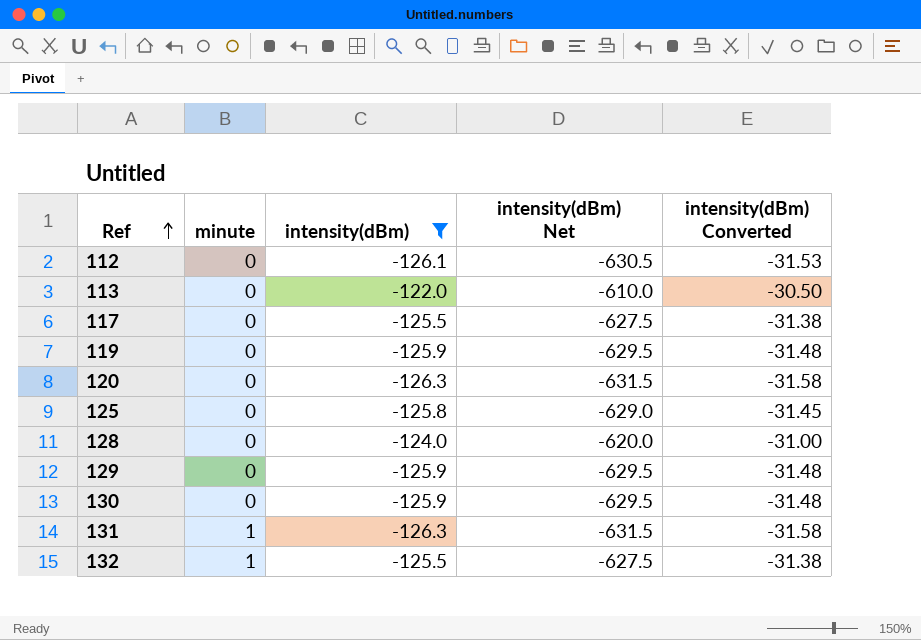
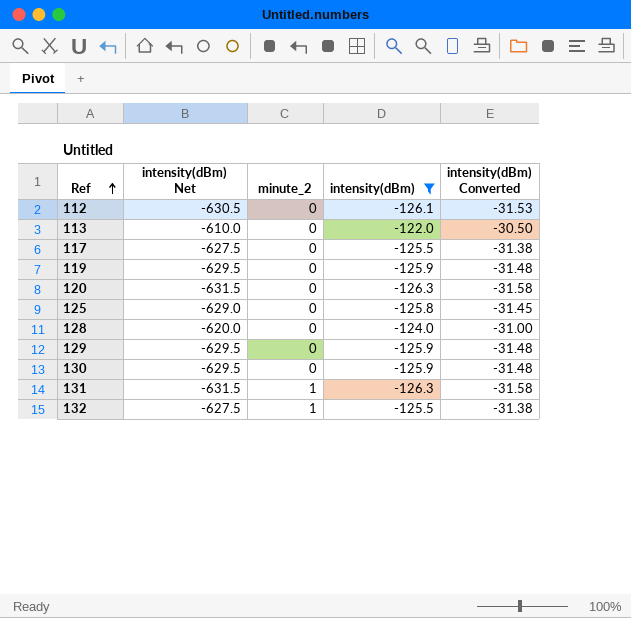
column intensity(dBm) Net | position: 4 -> 2
column name: minute -> minute_2

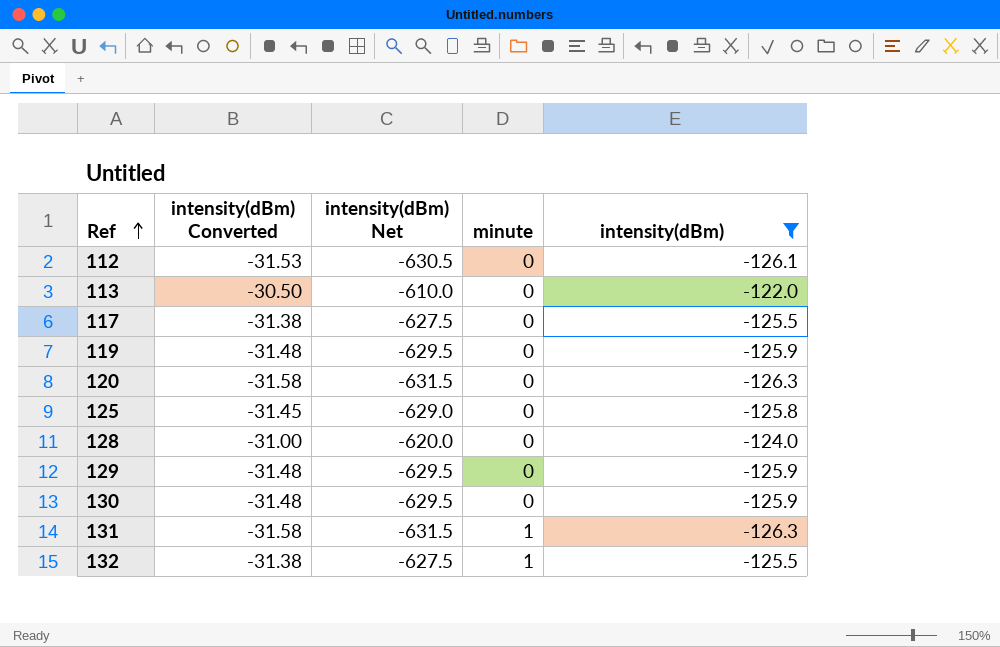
column intensity(dBm) Converted | position: 5 -> 2
column name: minute_2 -> minute

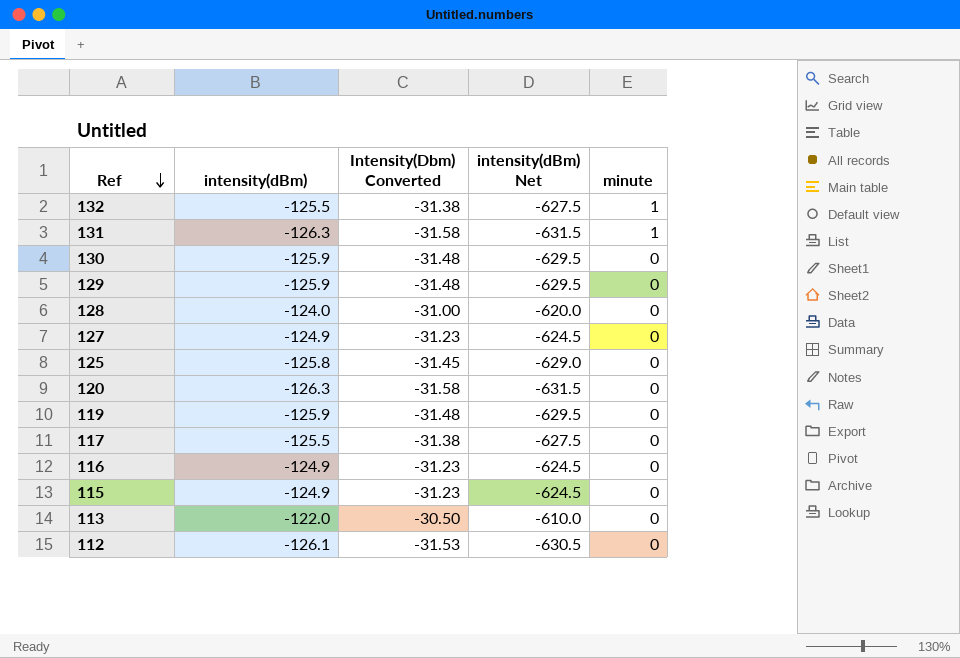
filter: intensity(dBm) != -124.9 -> none
row order: Ref ascending -> Ref descending
column intensity(dBm) | position: 5 -> 2
column name: intensity(dBm) Converted -> Intensity(Dbm) Converted

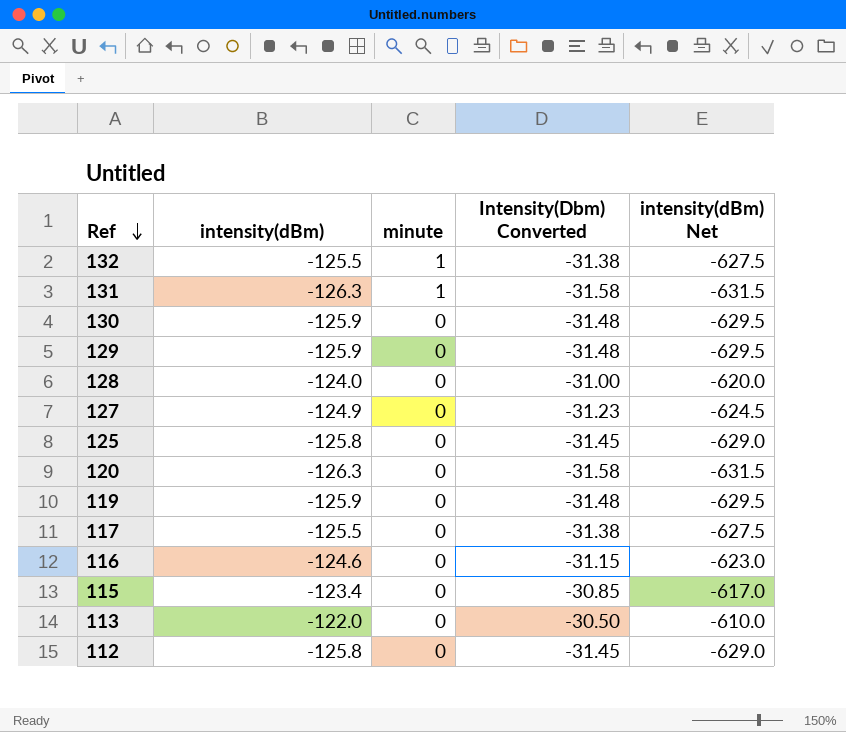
column minute | position: 5 -> 3
116 | intensity(dBm): -124.9 -> -124.6
116 | Intensity(Dbm) Converted: -31.23 -> -31.15
116 | intensity(dBm) Net: -624.5 -> -623.0
115 | intensity(dBm): -124.9 -> -123.4
115 | Intensity(Dbm) Converted: -31.23 -> -30.85
115 | intensity(dBm) Net: -624.5 -> -617.0
112 | intensity(dBm): -126.1 -> -125.8
112 | Intensity(Dbm) Converted: -31.53 -> -31.45
112 | intensity(dBm) Net: -630.5 -> -629.0

